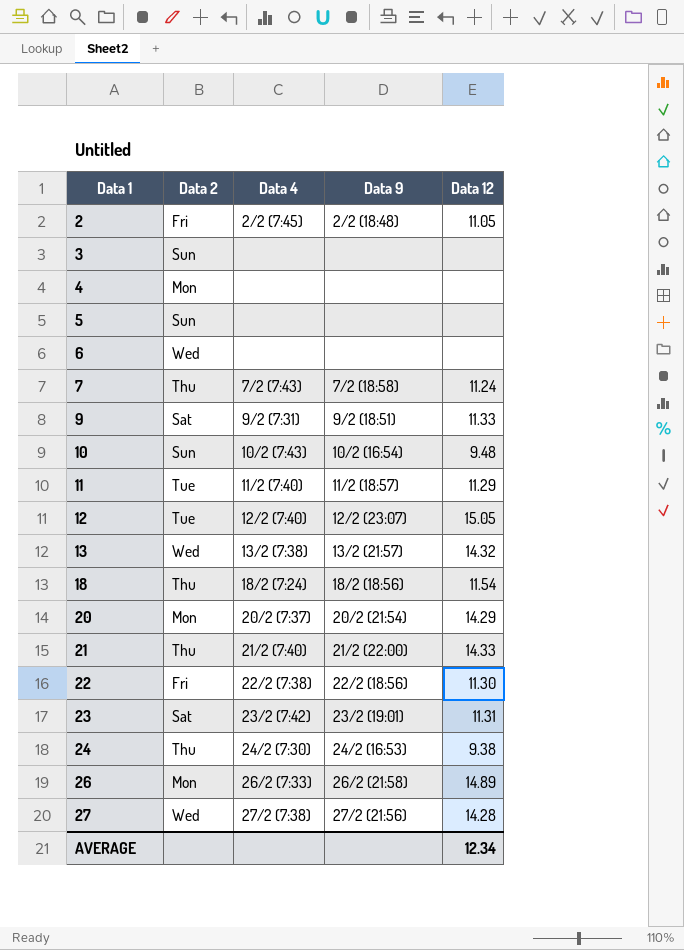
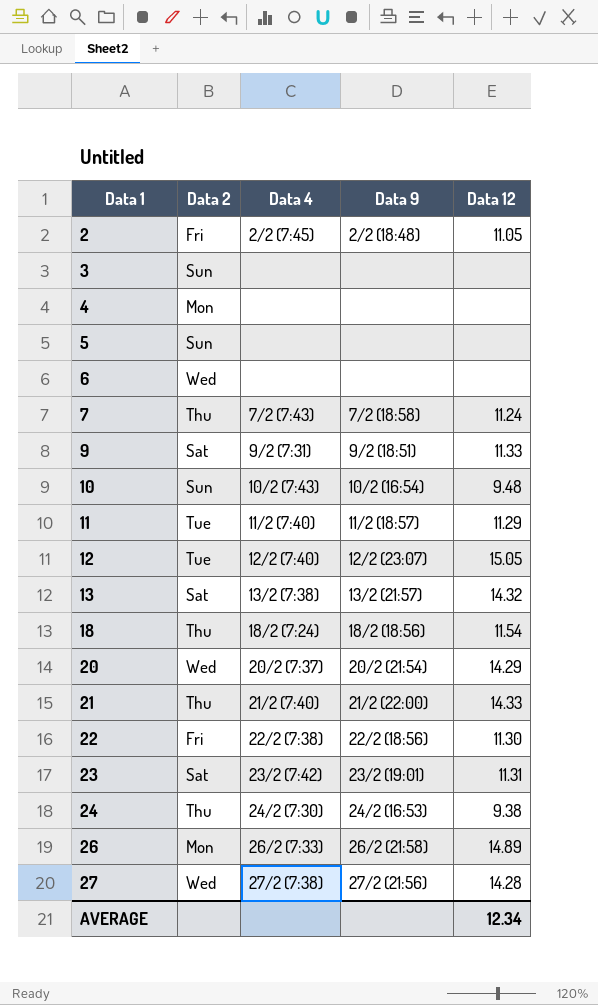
13 | Data 2: Wed -> Sat
20 | Data 2: Mon -> Wed

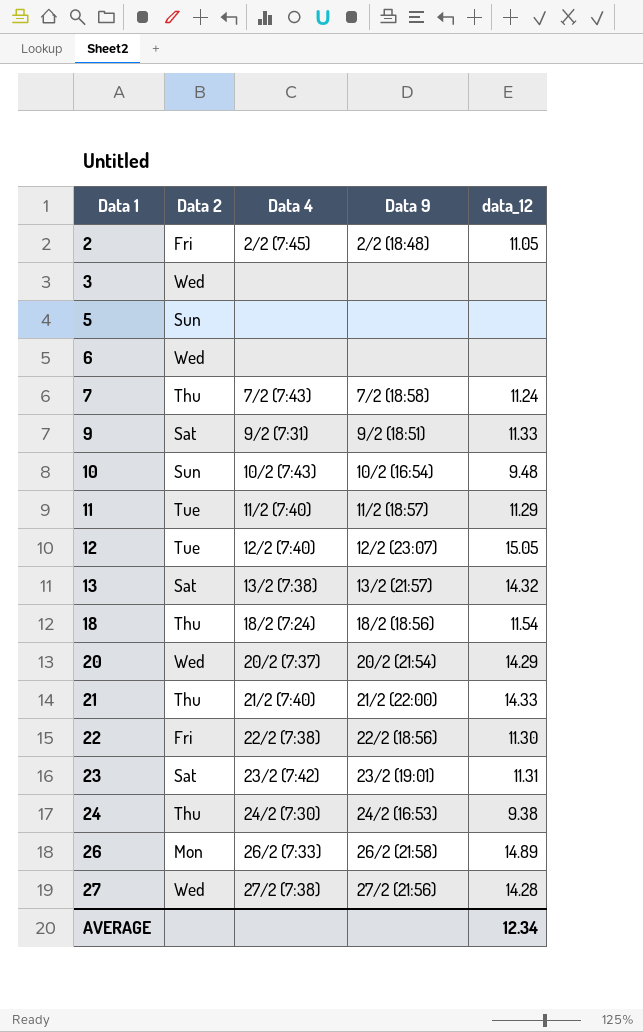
column name: Data 12 -> data_12
row 4: Mon | none | none | none -> none
3 | Data 2: Sun -> Wed

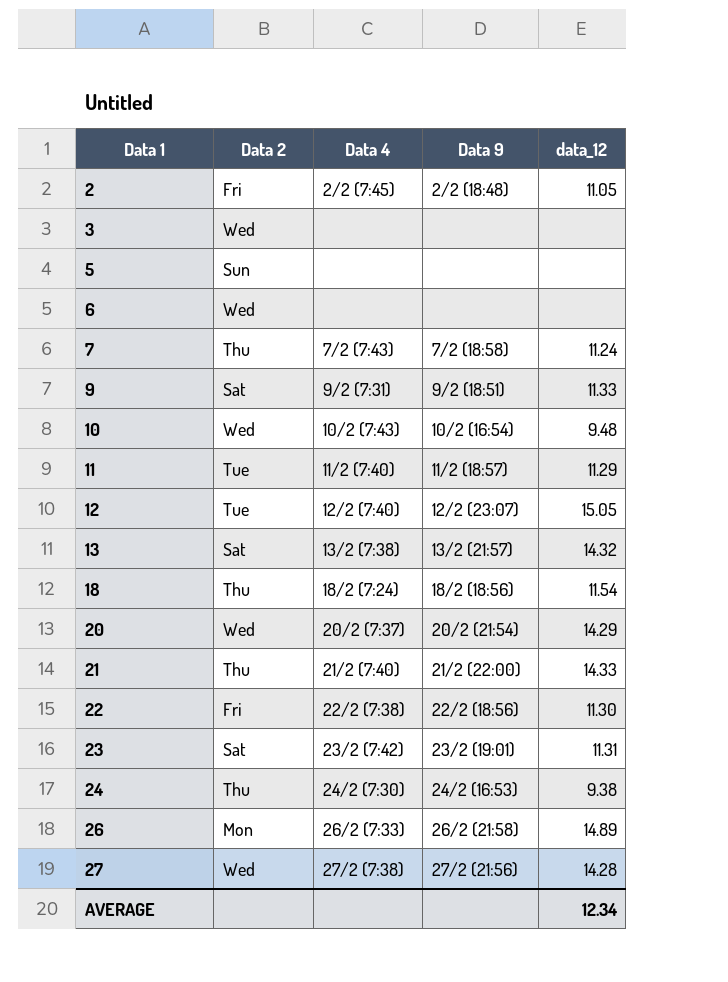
10 | Data 2: Sun -> Wed

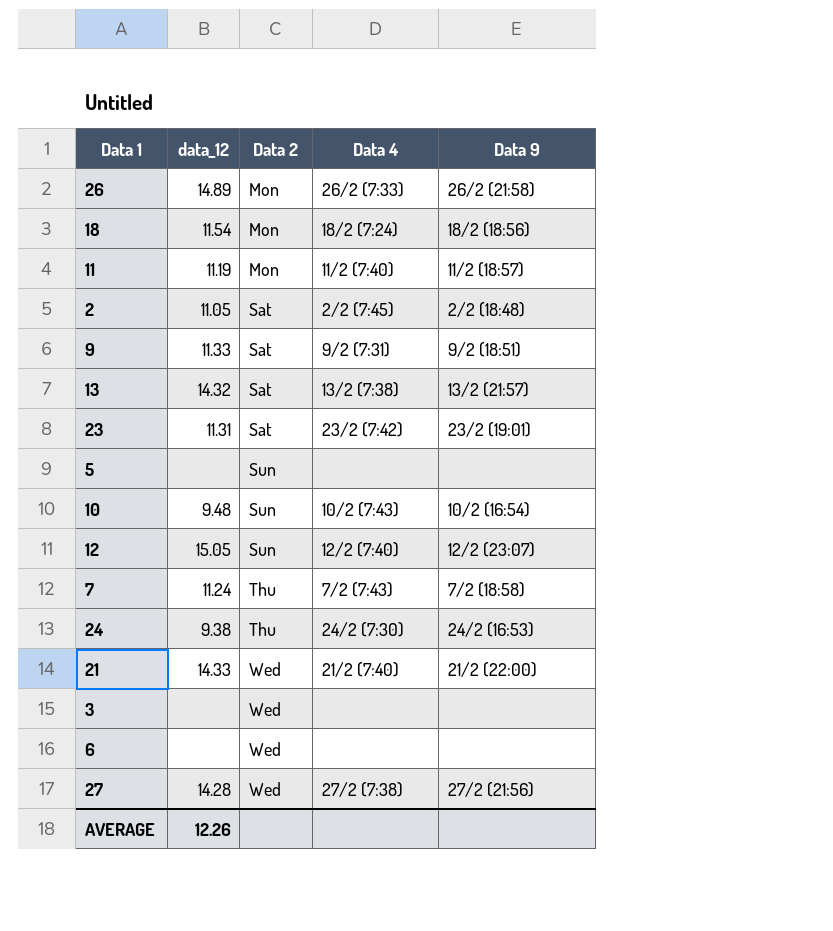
row order: Data 1 ascending -> Data 2 ascending
column data_12 | position: 5 -> 2
row 20: Wed | 20/2 (7:37) | 20/2 (21:54) | 14.29 -> none
row 22: Fri | 22/2 (7:38) | 22/2 (18:56) | 11.30 -> none
18 | Data 2: Thu -> Mon
11 | data_12: 11.29 -> 11.19
11 | Data 2: Tue -> Mon
2 | Data 2: Fri -> Sat
10 | Data 2: Wed -> Sun
12 | Data 2: Tue -> Sun
21 | Data 2: Thu -> Wed
AVERAGE | data_12: 12.34 -> 12.26

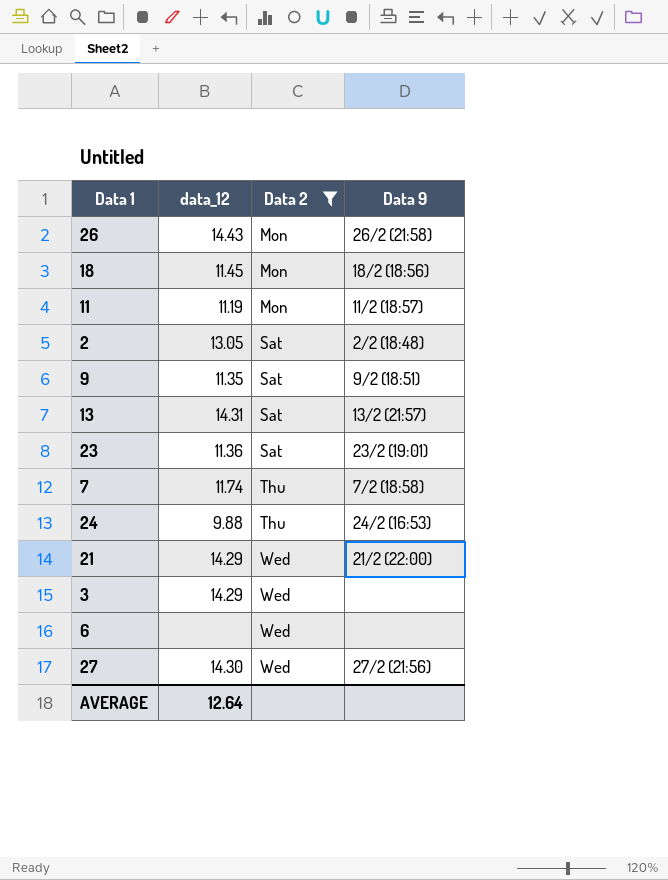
filter: none -> Data 2 != Sun
column Data 4 | position: 4 -> none
26 | data_12: 14.89 -> 14.43
18 | data_12: 11.54 -> 11.45
2 | data_12: 11.05 -> 13.05
9 | data_12: 11.33 -> 11.35
13 | data_12: 14.32 -> 14.31
23 | data_12: 11.31 -> 11.36
7 | data_12: 11.24 -> 11.74
24 | data_12: 9.38 -> 9.88
21 | data_12: 14.33 -> 14.29
3 | data_12: none -> 14.29
27 | data_12: 14.28 -> 14.30
AVERAGE | data_12: 12.26 -> 12.64

